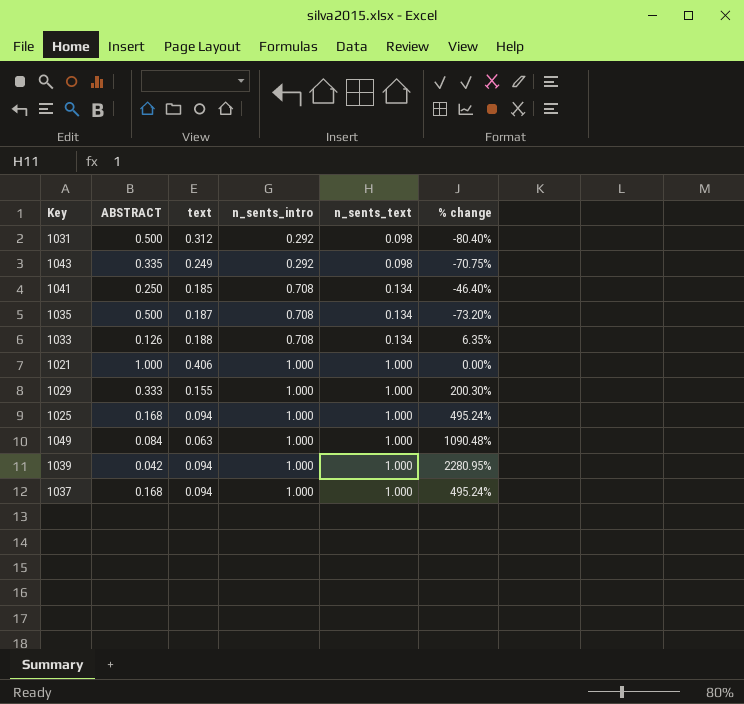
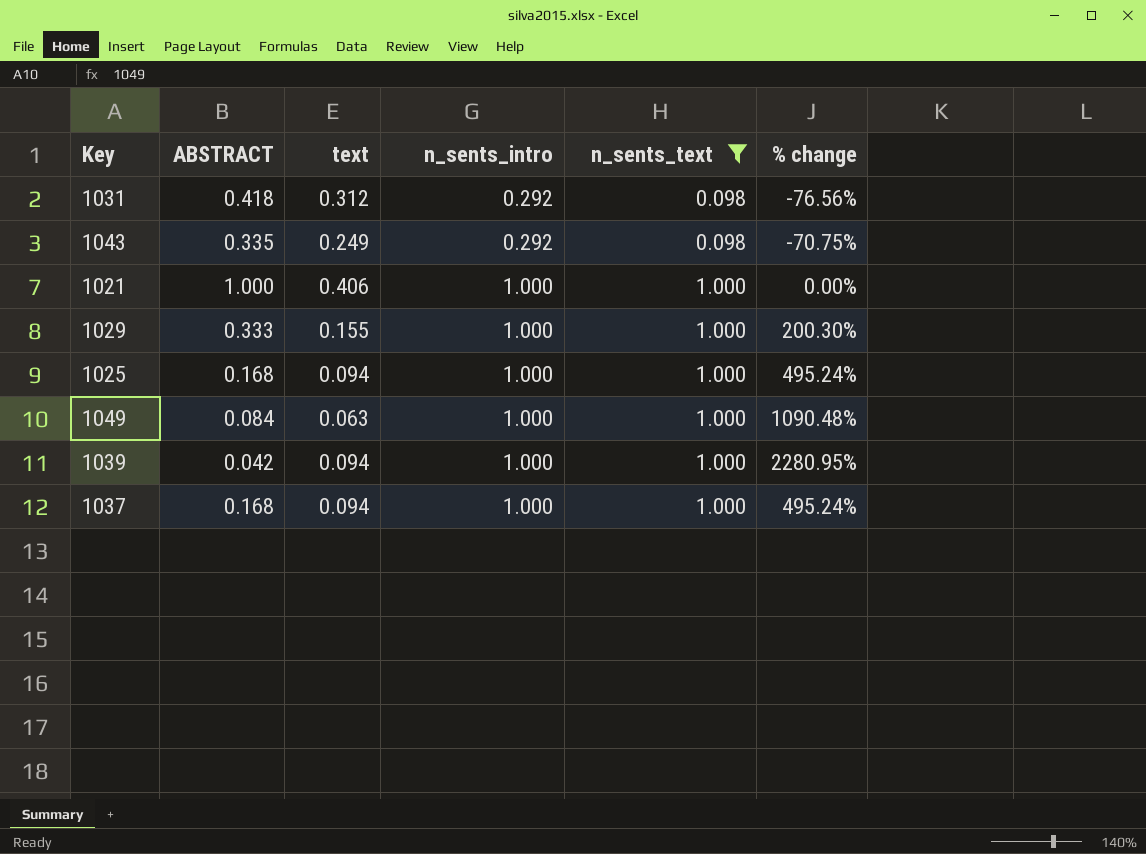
filter: none -> n_sents_text != 0.134
1031 | ABSTRACT: 0.500 -> 0.418
1031 | % change: -80.40% -> -76.56%

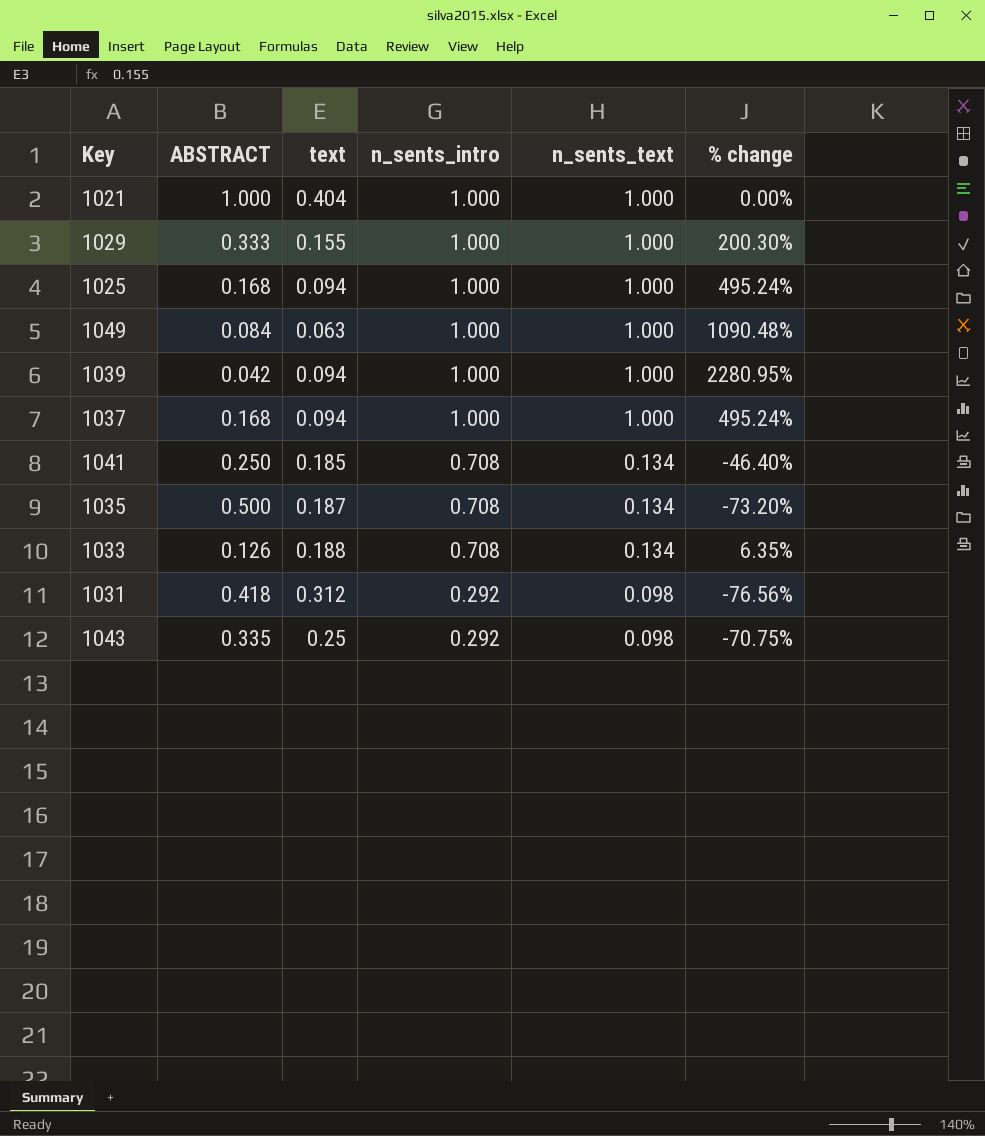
filter: n_sents_text != 0.134 -> none
row order: n_sents_intro ascending -> n_sents_intro descending
1021 | text: 0.406 -> 0.404
1043 | text: 0.249 -> 0.25

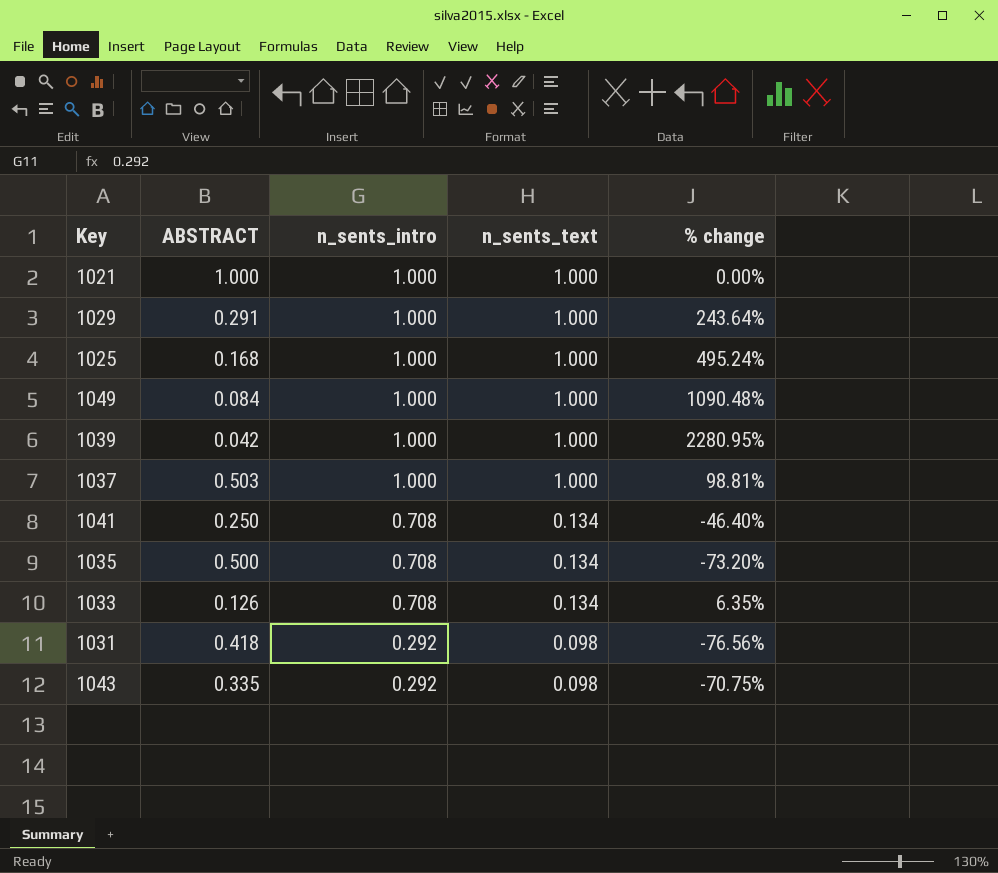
column text | position: 3 -> none
1029 | ABSTRACT: 0.333 -> 0.291
1029 | % change: 200.30% -> 243.64%
1037 | ABSTRACT: 0.168 -> 0.503
1037 | % change: 495.24% -> 98.81%

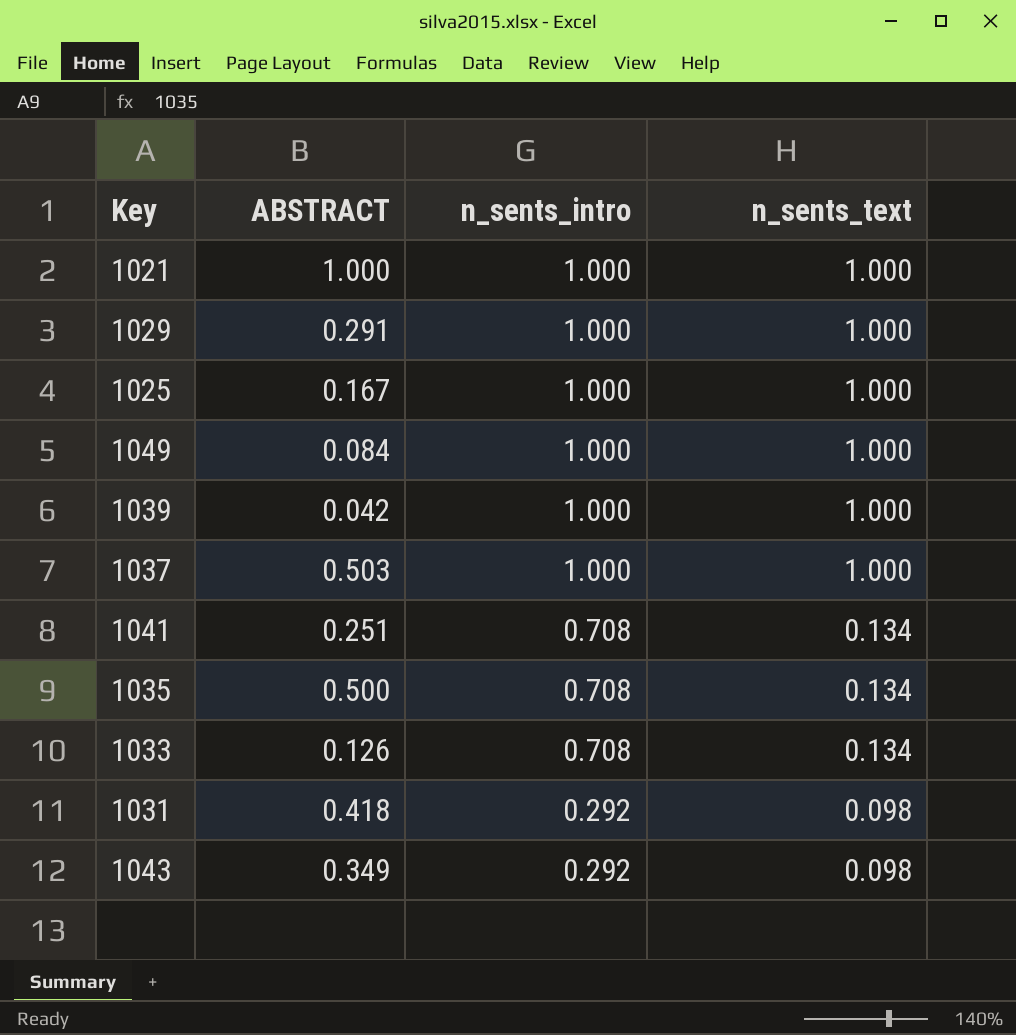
column % change | formula: ([n_sents_text] - [ABSTRACT]) / [ABSTRACT] -> none
1025 | ABSTRACT: 0.168 -> 0.167
1041 | ABSTRACT: 0.250 -> 0.251
1043 | ABSTRACT: 0.335 -> 0.349

